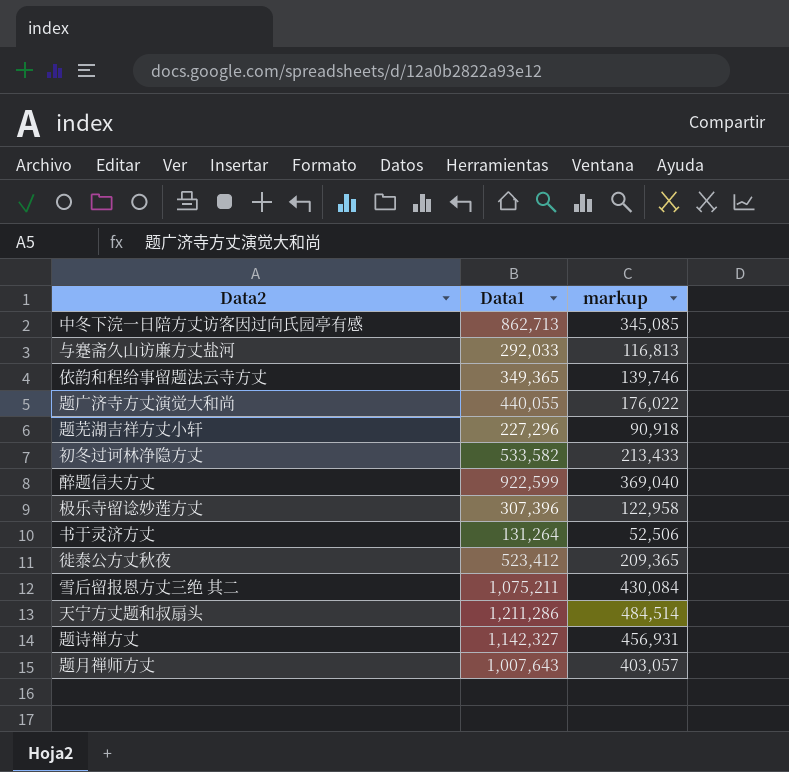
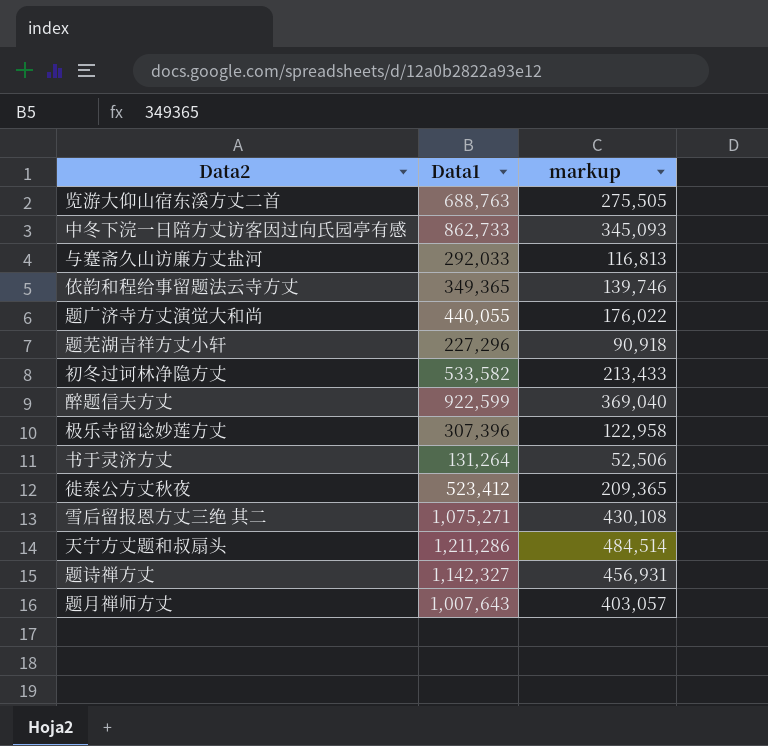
row 览游大仰山宿东溪方丈二首: none -> 688,763 | 275,505
中冬下浣一日陪方丈访客因过向氏园亭有感 | Data1: 862,713 -> 862,733
中冬下浣一日陪方丈访客因过向氏园亭有感 | markup: 345,085 -> 345,093
雪后留报恩方丈三绝 其二 | Data1: 1,075,211 -> 1,075,271
雪后留报恩方丈三绝 其二 | markup: 430,084 -> 430,108

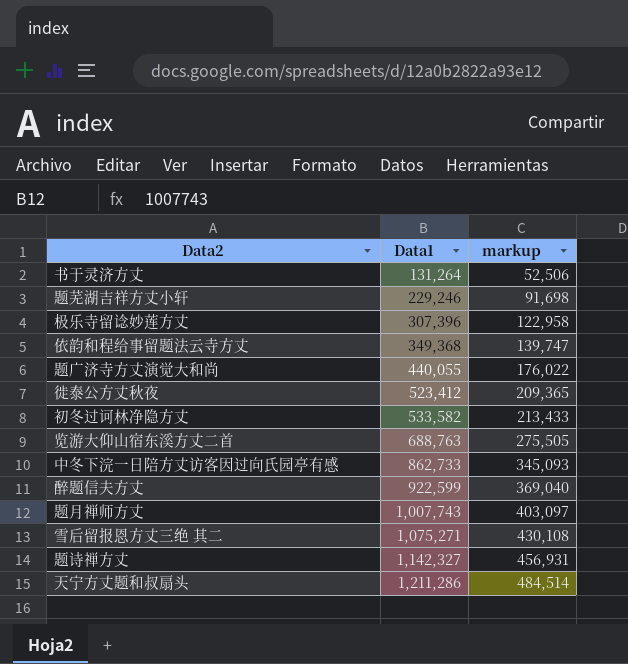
row order: none -> Data1 ascending
row 与蹇斋久山访廉方丈盐河: 292,033 | 116,813 -> none
题芜湖吉祥方丈小轩 | Data1: 227,296 -> 229,246
题芜湖吉祥方丈小轩 | markup: 90,918 -> 91,698
依韵和程给事留题法云寺方丈 | Data1: 349,365 -> 349,368
依韵和程给事留题法云寺方丈 | markup: 139,746 -> 139,747
题月禅师方丈 | Data1: 1,007,643 -> 1,007,743
题月禅师方丈 | markup: 403,057 -> 403,097

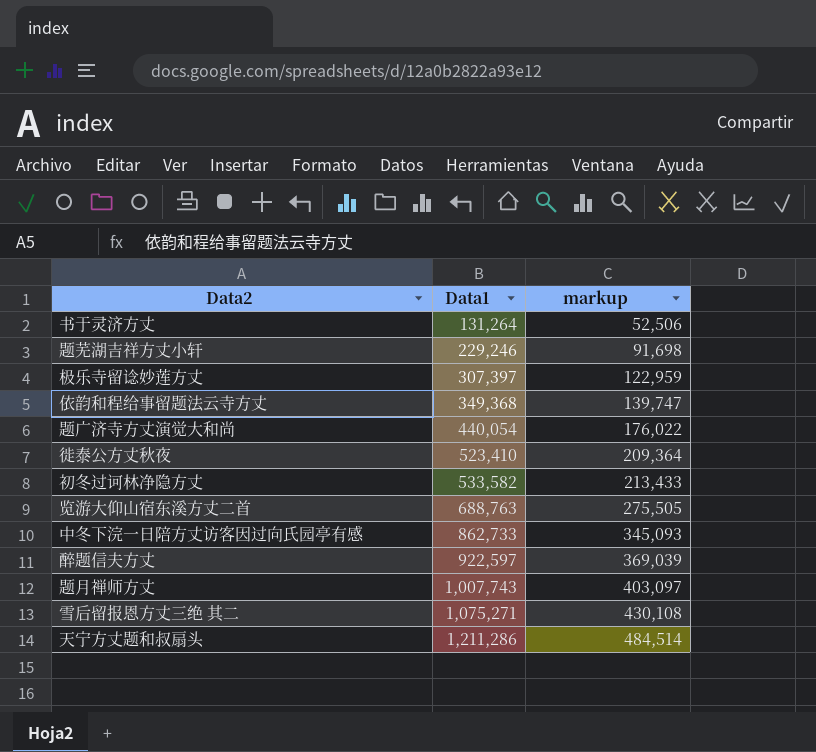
row 题诗禅方丈: 1,142,327 | 456,931 -> none
极乐寺留谂妙莲方丈 | Data1: 307,396 -> 307,397
极乐寺留谂妙莲方丈 | markup: 122,958 -> 122,959
题广济寺方丈演觉大和尚 | Data1: 440,055 -> 440,054
徙泰公方丈秋夜 | Data1: 523,412 -> 523,410
徙泰公方丈秋夜 | markup: 209,365 -> 209,364
醉题信夫方丈 | Data1: 922,599 -> 922,597
醉题信夫方丈 | markup: 369,040 -> 369,039

